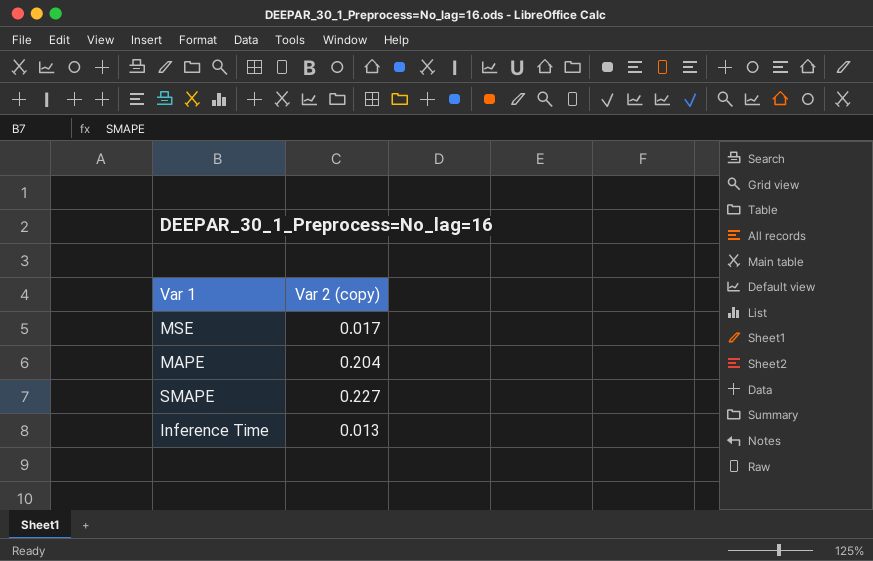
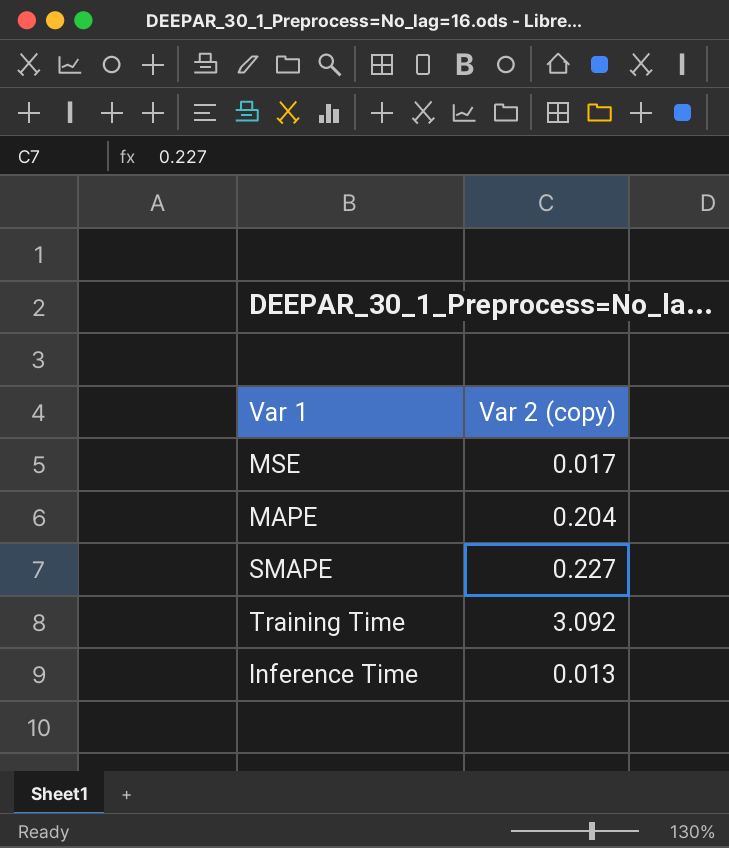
row Training Time: none -> 3.092

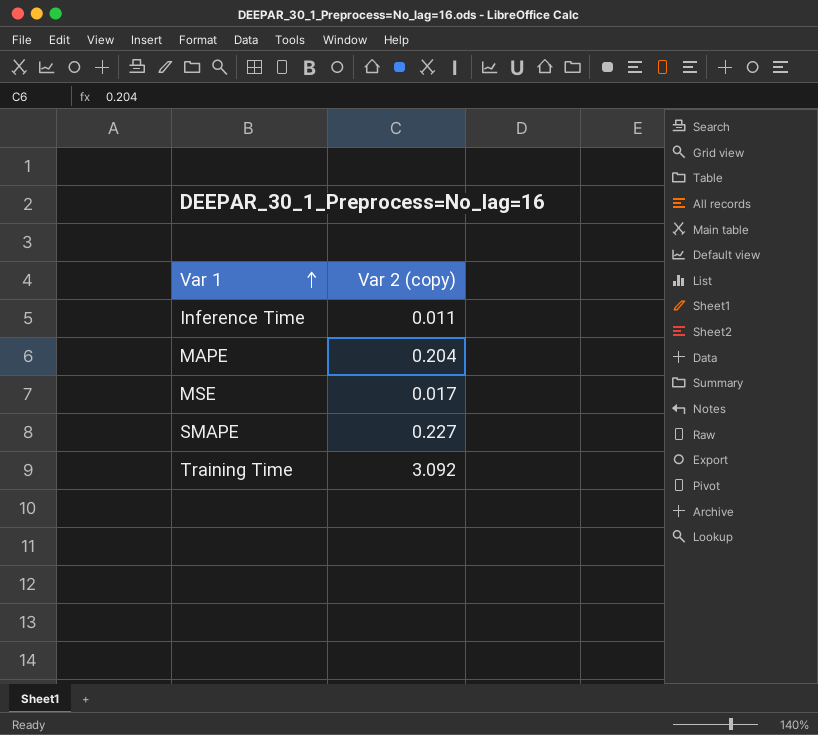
row order: none -> Var 1 ascending
Inference Time | Var 2 (copy): 0.013 -> 0.011

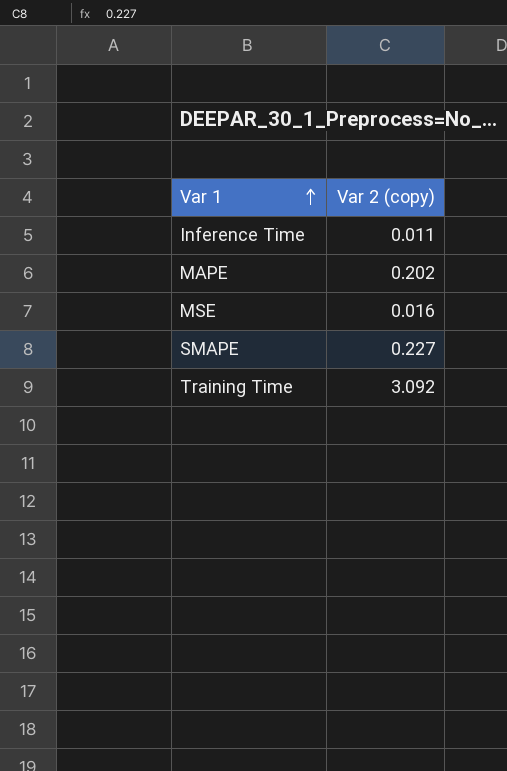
MAPE | Var 2 (copy): 0.204 -> 0.202
MSE | Var 2 (copy): 0.017 -> 0.016

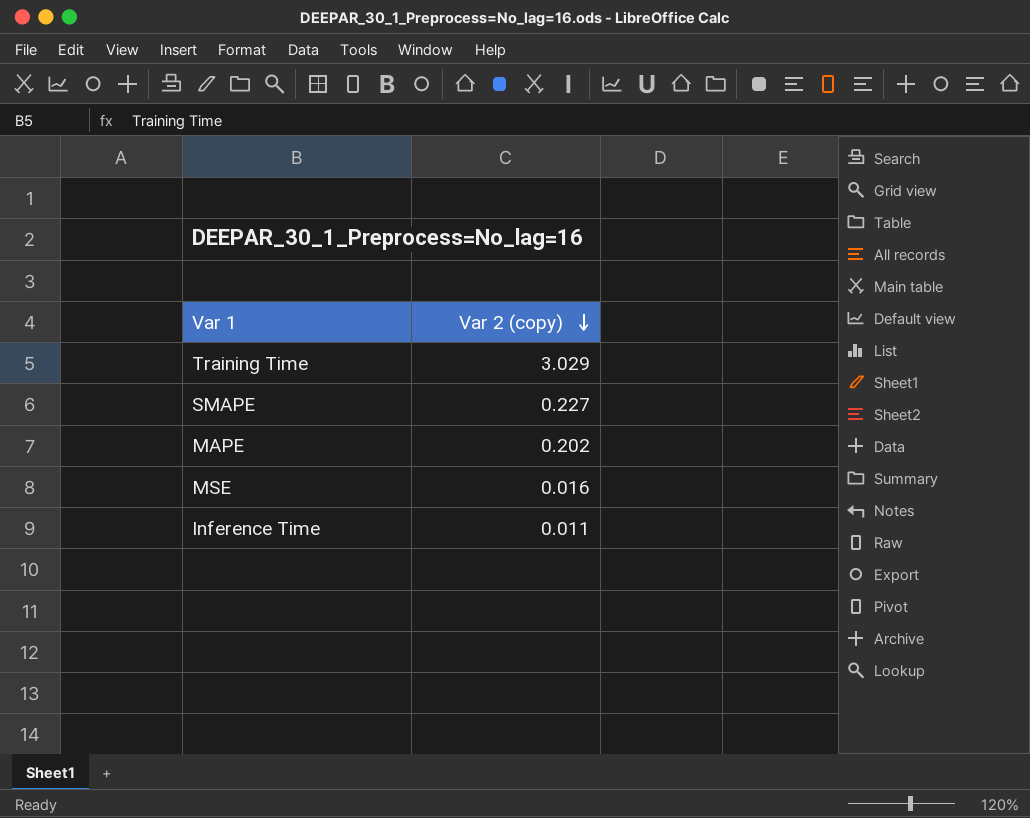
row order: Var 1 ascending -> Var 2 (copy) descending
Training Time | Var 2 (copy): 3.092 -> 3.029

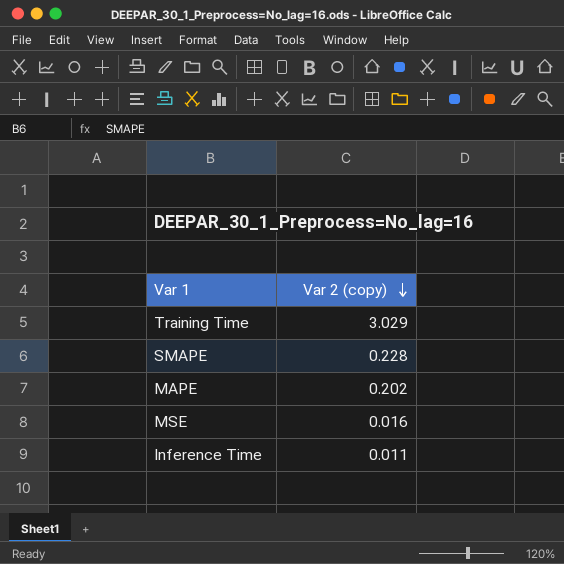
SMAPE | Var 2 (copy): 0.227 -> 0.228

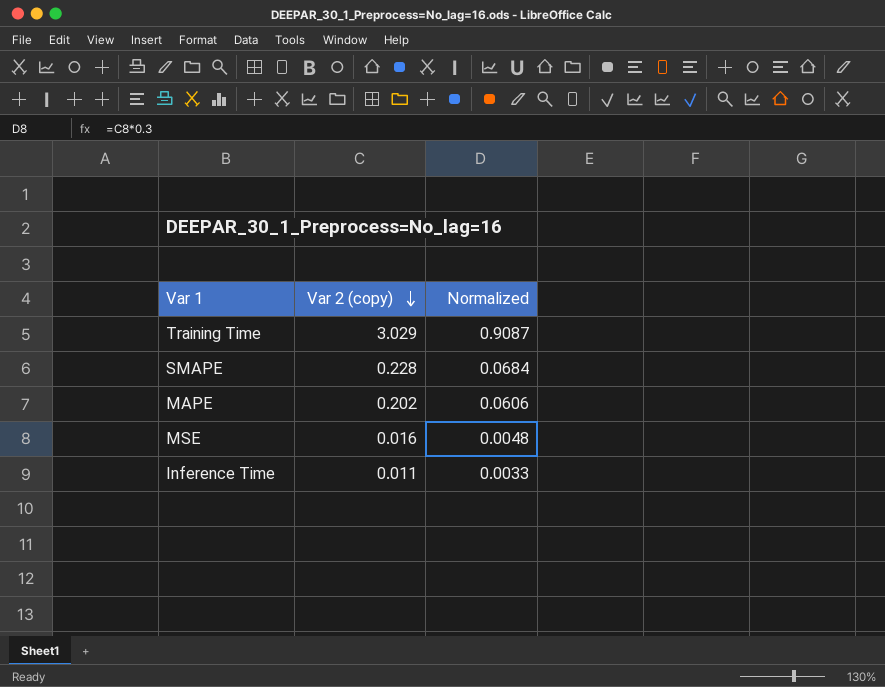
column Normalized | formula: none -> [Var 2 (copy)] * 0.3

